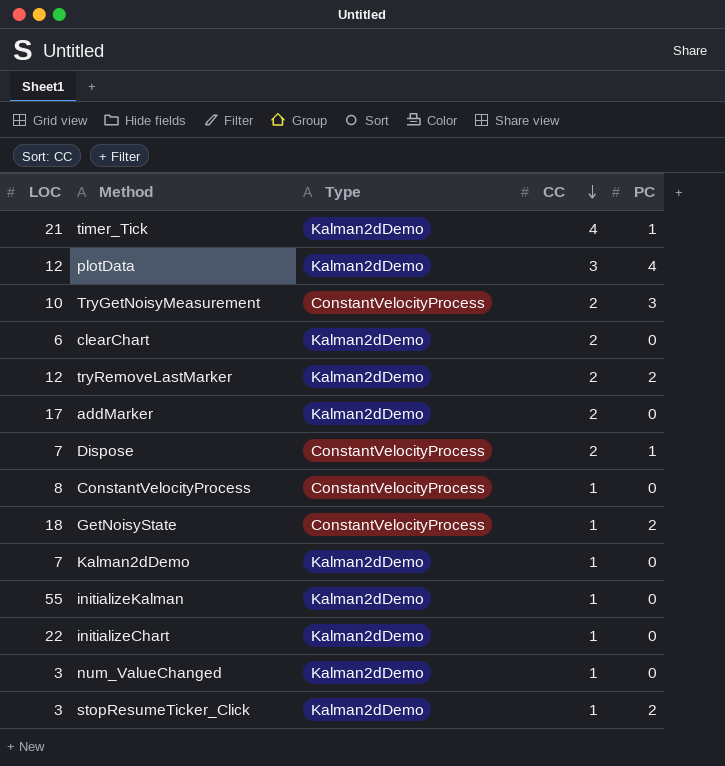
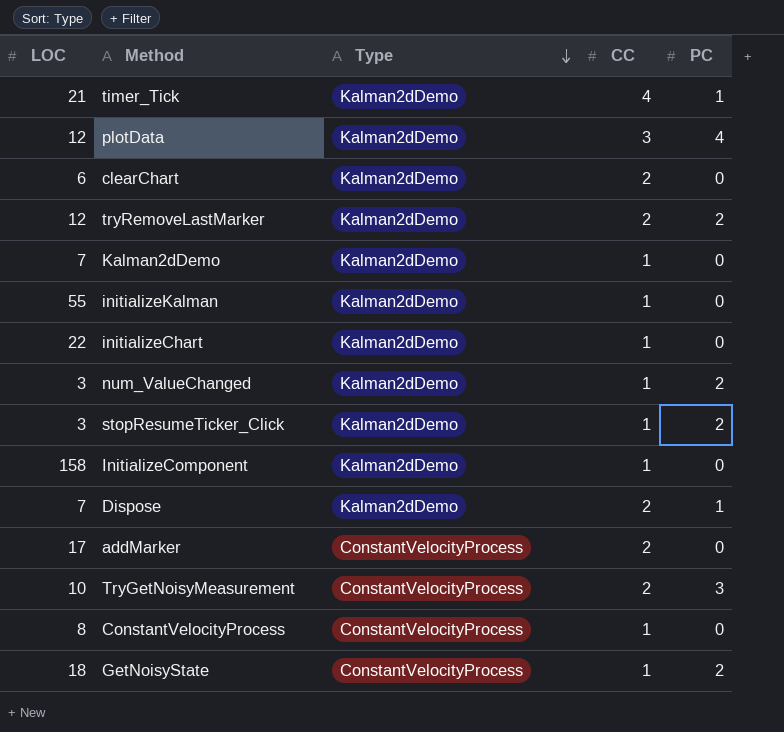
row order: CC descending -> Type descending
num_ValueChanged | PC: 0 -> 2
row InitializeComponent: none -> 158 | Kalman2dDemo | 1 | 0
Dispose | Type: ConstantVelocityProcess -> Kalman2dDemo
addMarker | Type: Kalman2dDemo -> ConstantVelocityProcess

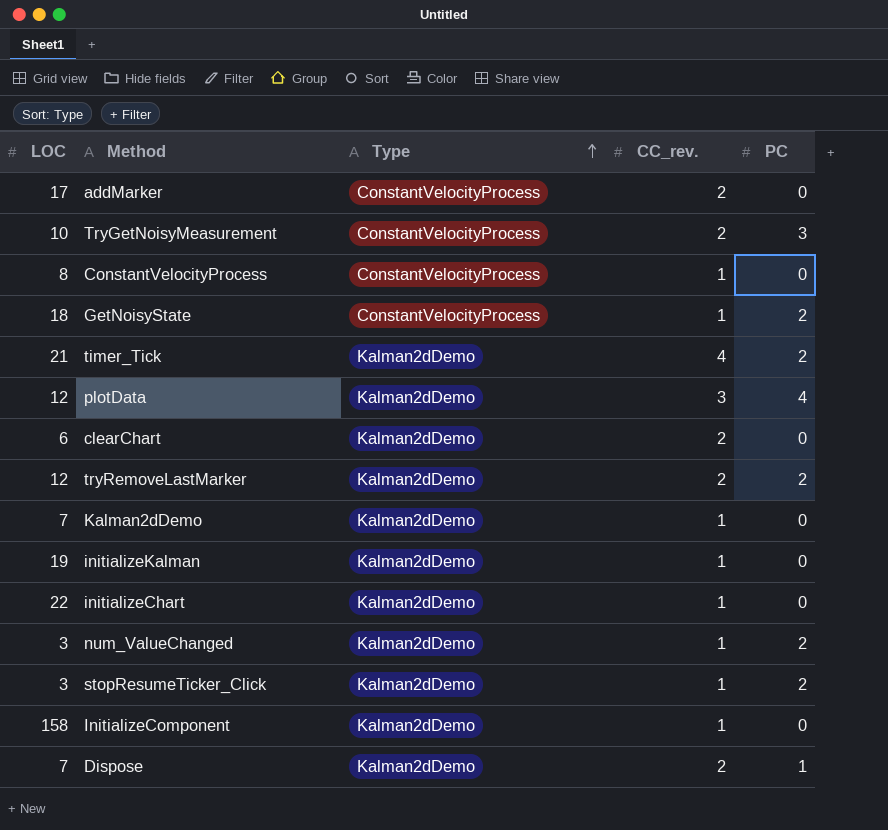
row order: Type descending -> Type ascending
column name: CC -> CC_rev.
timer_Tick | PC: 1 -> 2
initializeKalman | LOC: 55 -> 19

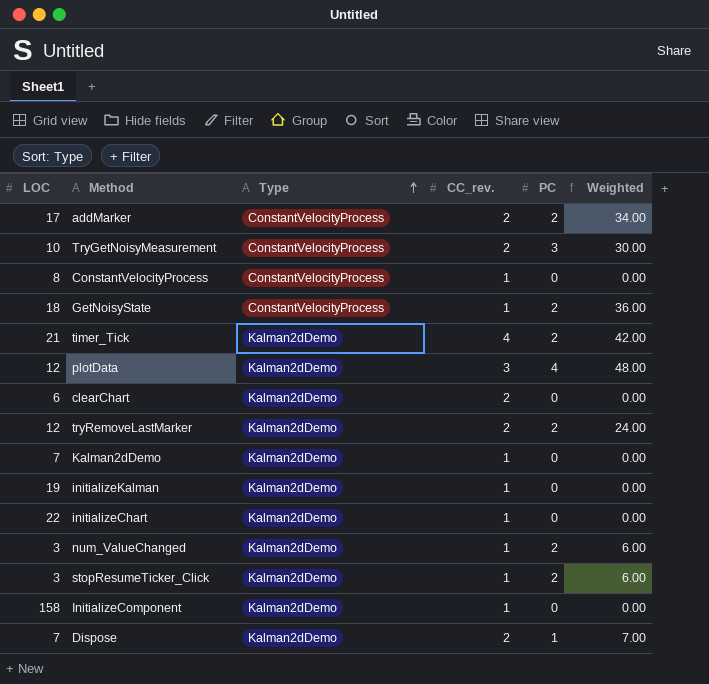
column Weighted | formula: none -> [LOC] * [PC]
addMarker | PC: 0 -> 2

